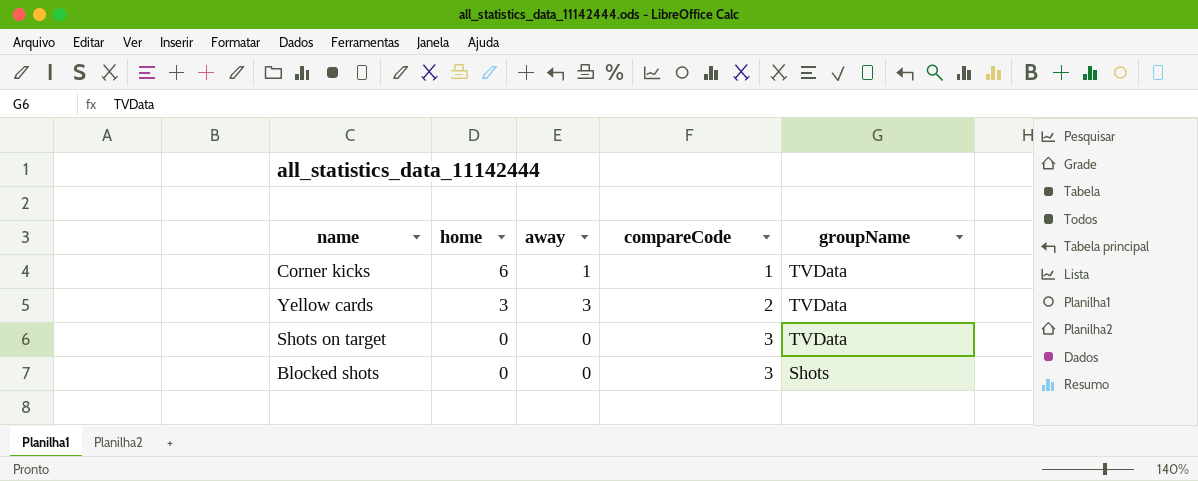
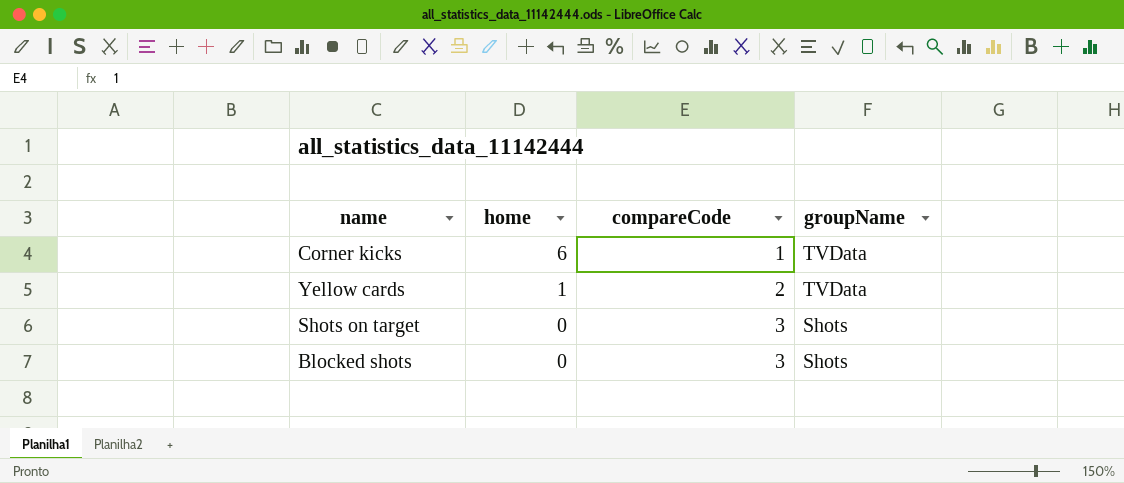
column away | position: 3 -> none
Yellow cards | home: 3 -> 1
Shots on target | groupName: TVData -> Shots

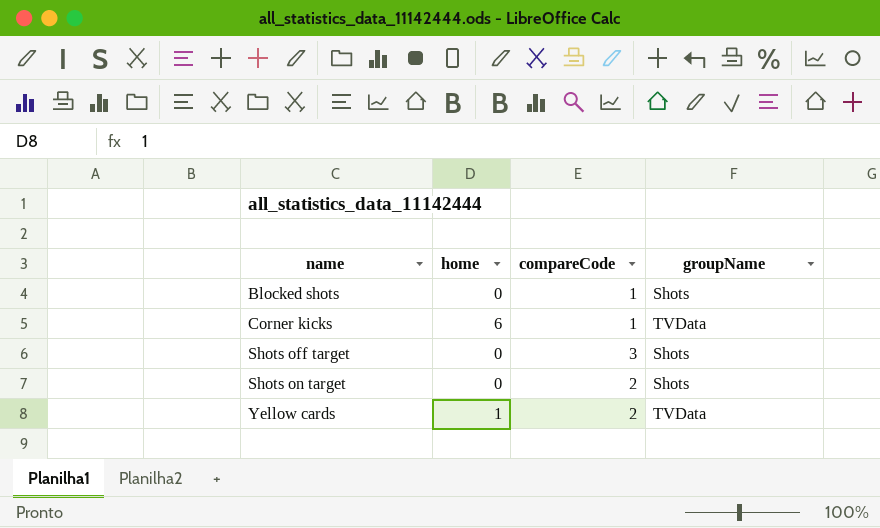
row order: home descending -> name ascending
Blocked shots | compareCode: 3 -> 1
row Shots off target: none -> 0 | 3 | Shots
Shots on target | compareCode: 3 -> 2

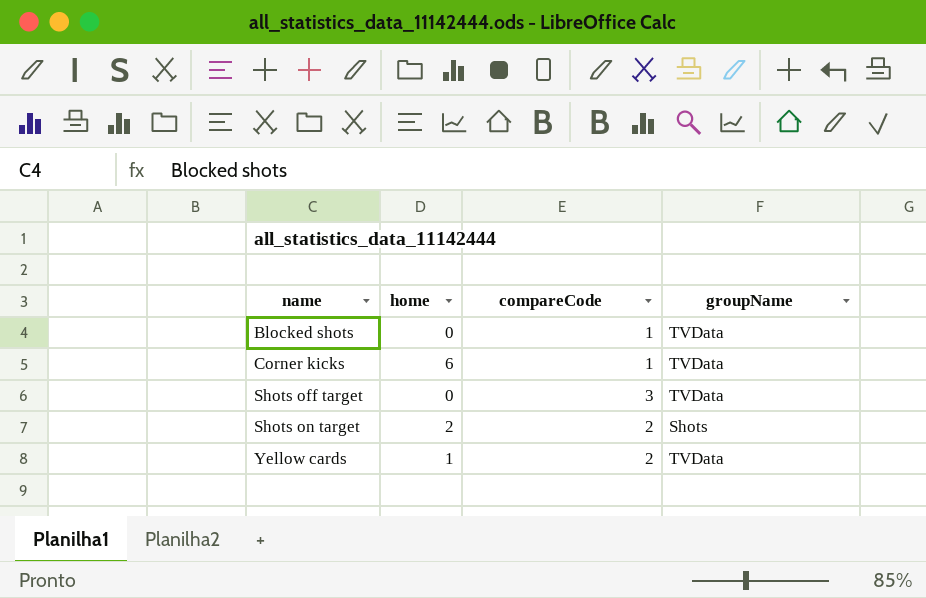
Blocked shots | groupName: Shots -> TVData
Shots off target | groupName: Shots -> TVData
Shots on target | home: 0 -> 2

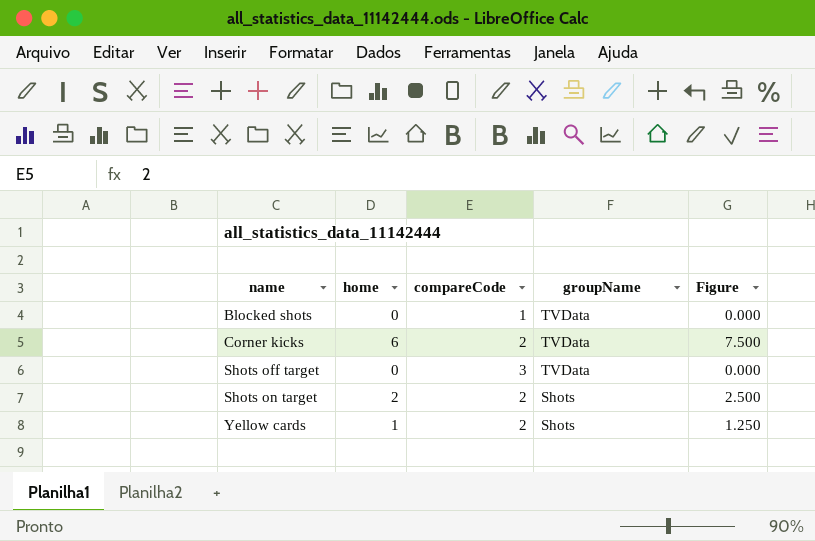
column Figure | formula: none -> [home] * 1.25
Corner kicks | compareCode: 1 -> 2
Yellow cards | groupName: TVData -> Shots

